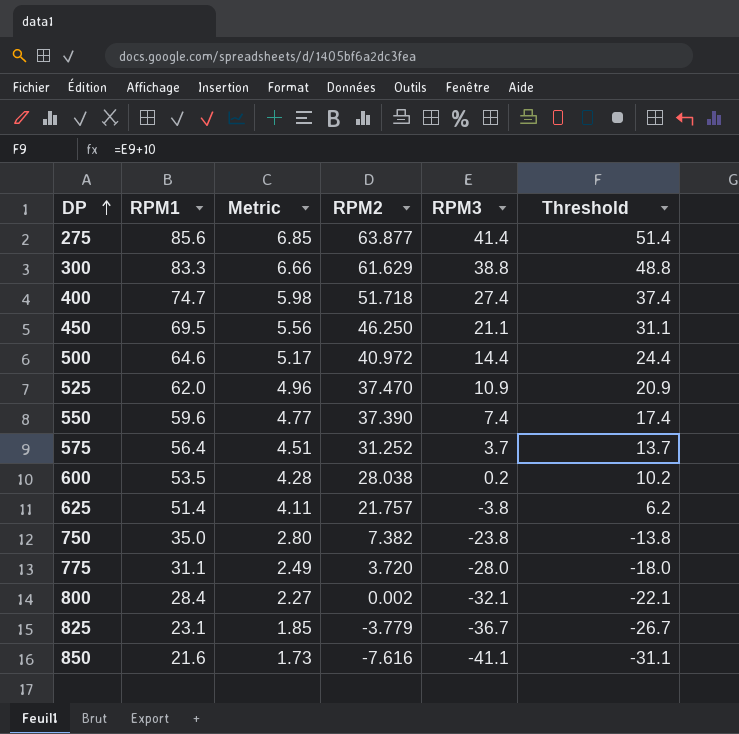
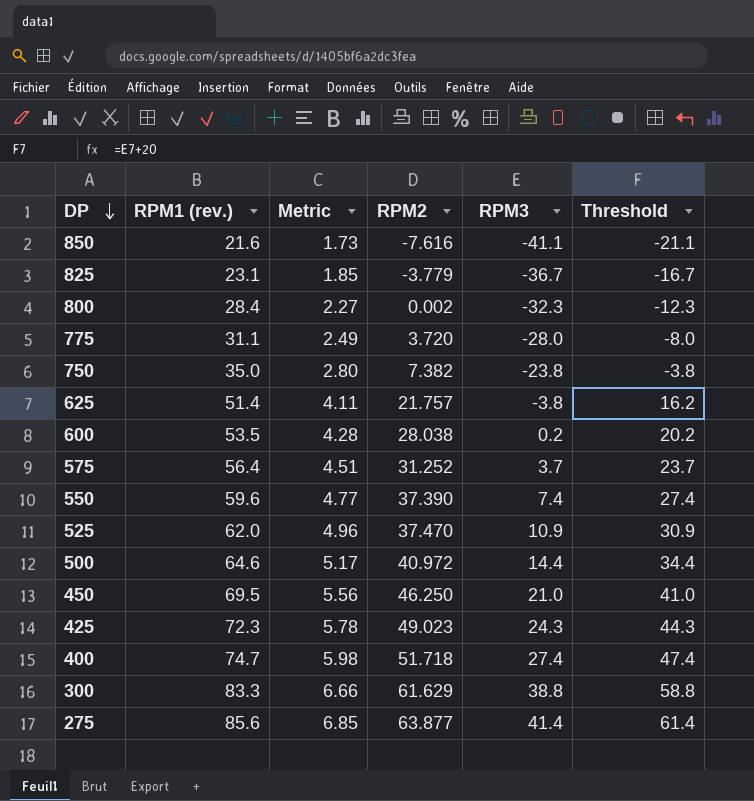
row order: DP ascending -> DP descending
column name: RPM1 -> RPM1 (rev.)
column Threshold | formula: [RPM3] + 10 -> [RPM3] + 20
800 | RPM3: -32.1 -> -32.3
450 | RPM3: 21.1 -> 21.0
row 425: none -> 72.3 | 5.78 | 49.023 | 24.3 | 44.3

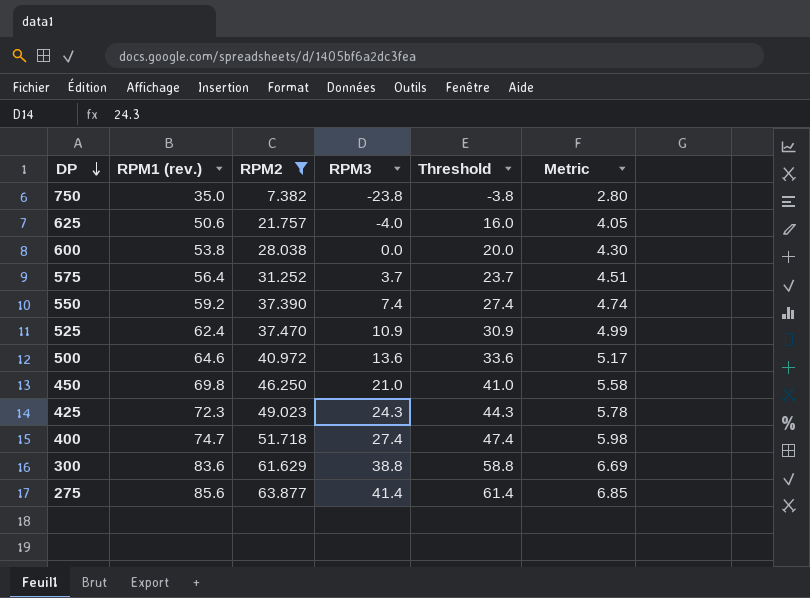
filter: none -> RPM2 >= 7.382
column Metric | position: 3 -> 6
625 | RPM1 (rev.): 51.4 -> 50.6
625 | RPM3: -3.8 -> -4.0
625 | Threshold: 16.2 -> 16.0
625 | Metric: 4.11 -> 4.05
600 | RPM1 (rev.): 53.5 -> 53.8
600 | RPM3: 0.2 -> 0.0
600 | Threshold: 20.2 -> 20.0
600 | Metric: 4.28 -> 4.30
550 | RPM1 (rev.): 59.6 -> 59.2
550 | Metric: 4.77 -> 4.74
525 | RPM1 (rev.): 62.0 -> 62.4
525 | Metric: 4.96 -> 4.99
500 | RPM3: 14.4 -> 13.6
500 | Threshold: 34.4 -> 33.6
450 | RPM1 (rev.): 69.5 -> 69.8
450 | Metric: 5.56 -> 5.58
300 | RPM1 (rev.): 83.3 -> 83.6
300 | Metric: 6.66 -> 6.69

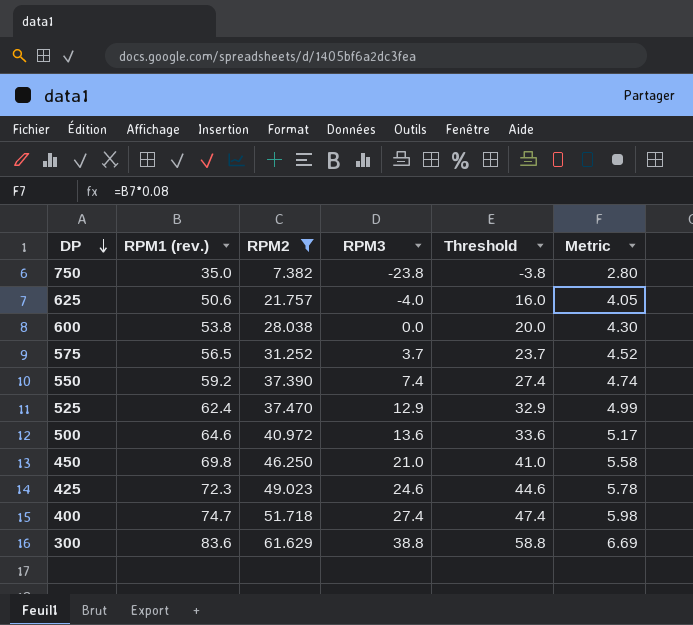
row 275: 85.6 | 63.877 | 41.4 | 61.4 | 6.85 -> none
575 | RPM1 (rev.): 56.4 -> 56.5
575 | Metric: 4.51 -> 4.52
525 | RPM3: 10.9 -> 12.9
525 | Threshold: 30.9 -> 32.9
425 | RPM3: 24.3 -> 24.6
425 | Threshold: 44.3 -> 44.6

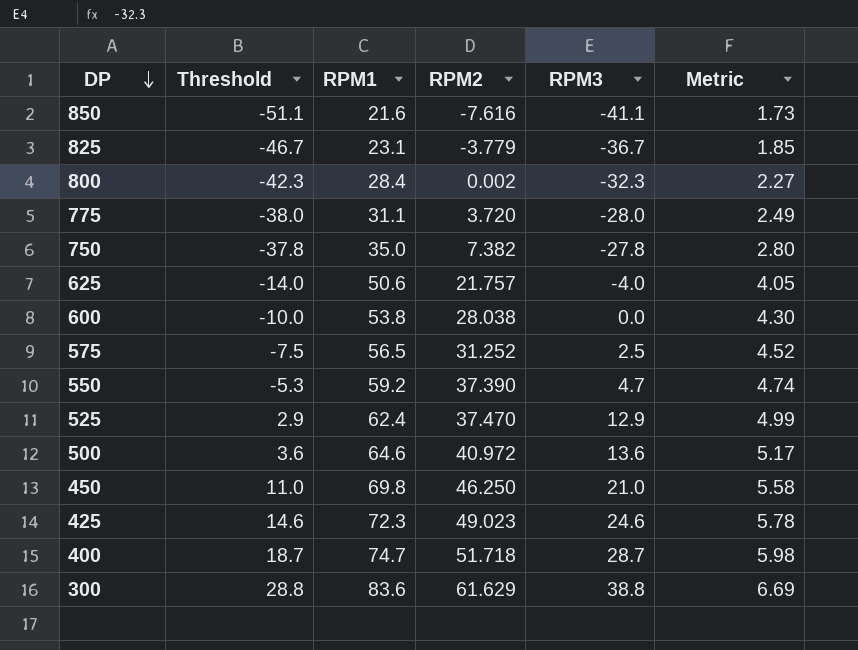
filter: RPM2 >= 7.382 -> none
column Threshold | formula: [RPM3] + 20 -> [RPM3] - 10
column Threshold | position: 5 -> 2
column name: RPM1 (rev.) -> RPM1
750 | RPM3: -23.8 -> -27.8
575 | RPM3: 3.7 -> 2.5
550 | RPM3: 7.4 -> 4.7
400 | RPM3: 27.4 -> 28.7

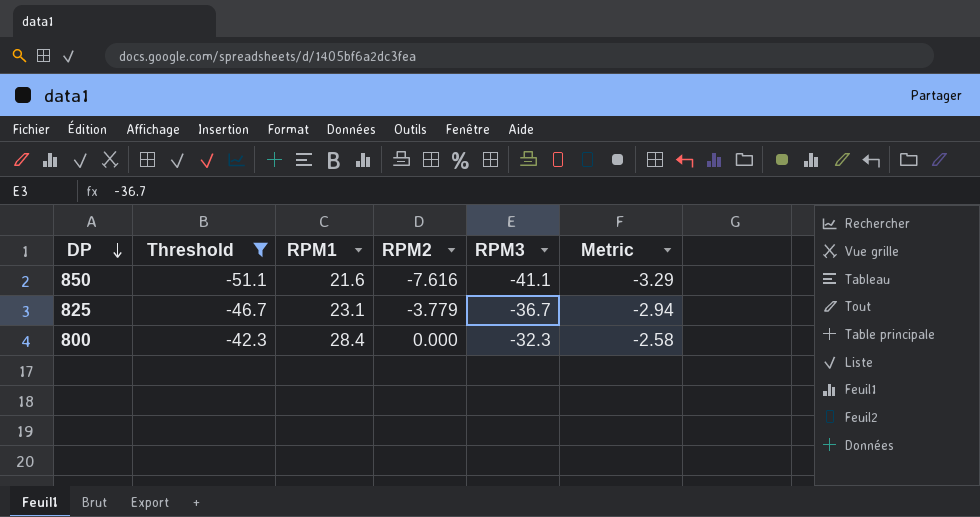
filter: none -> Threshold <= -42.3
column Metric | formula: [RPM1] * 0.08 -> [RPM3] * 0.08
800 | RPM2: 0.002 -> 0.000

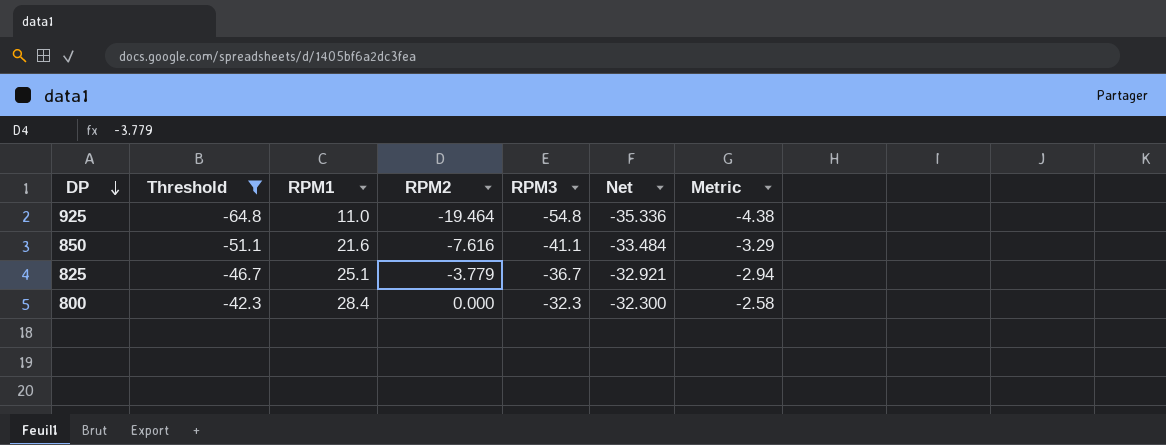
column Net | formula: none -> [RPM3] - [RPM2]
row 925: none -> -64.8 | 11.0 | -19.464 | -54.8 | -35.336 | -4.38
825 | RPM1: 23.1 -> 25.1

